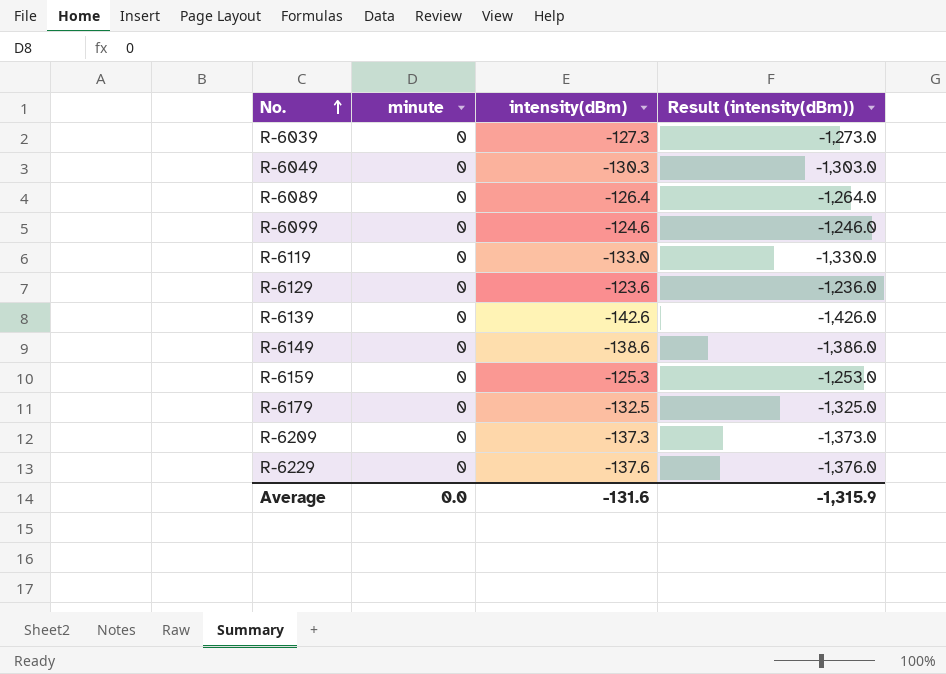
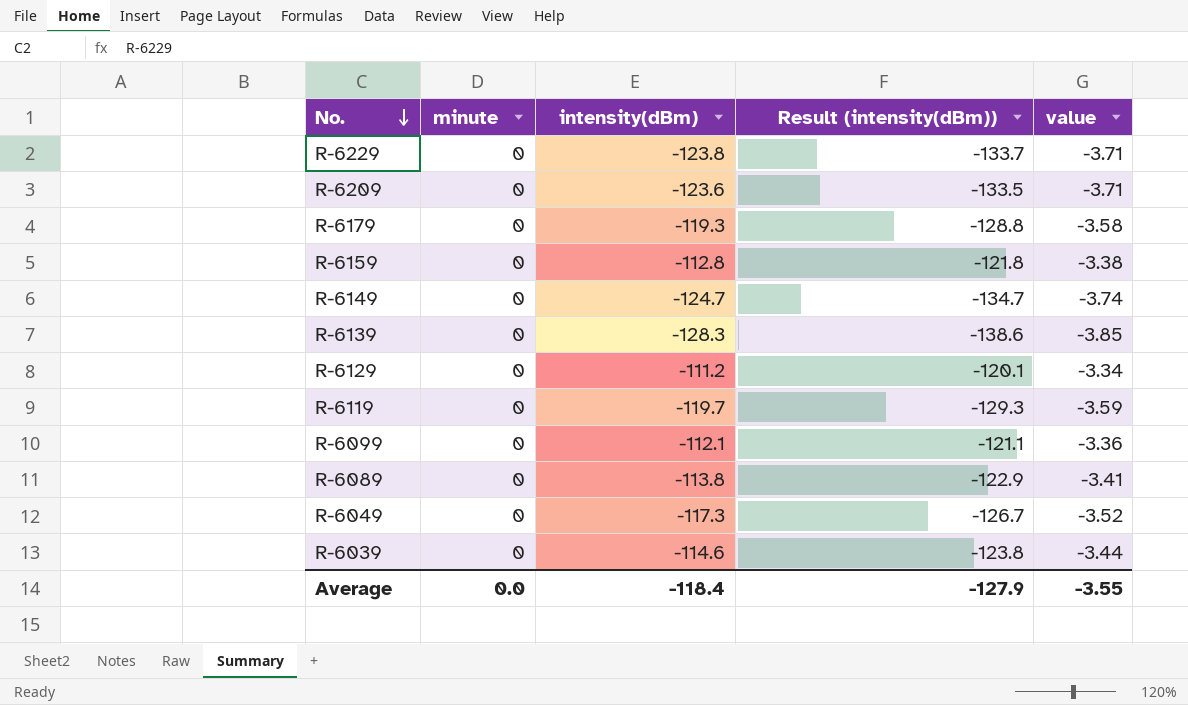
row order: No. ascending -> No. descending
column Result (intensity(dBm)) | formula: [intensity(dBm)] * 10 -> [intensity(dBm)] * 1.08
column value | formula: none -> [intensity(dBm)] * 0.03
R-6229 | intensity(dBm): -137.6 -> -123.8
R-6209 | intensity(dBm): -137.3 -> -123.6
R-6179 | intensity(dBm): -132.5 -> -119.3
R-6159 | intensity(dBm): -125.3 -> -112.8
R-6149 | intensity(dBm): -138.6 -> -124.7
R-6139 | intensity(dBm): -142.6 -> -128.3
R-6129 | intensity(dBm): -123.6 -> -111.2
R-6119 | intensity(dBm): -133.0 -> -119.7
R-6099 | intensity(dBm): -124.6 -> -112.1
R-6089 | intensity(dBm): -126.4 -> -113.8
R-6049 | intensity(dBm): -130.3 -> -117.3
R-6039 | intensity(dBm): -127.3 -> -114.6
Average | intensity(dBm): -131.6 -> -118.4
Average | Result (intensity(dBm)): -1,315.9 -> -127.9

